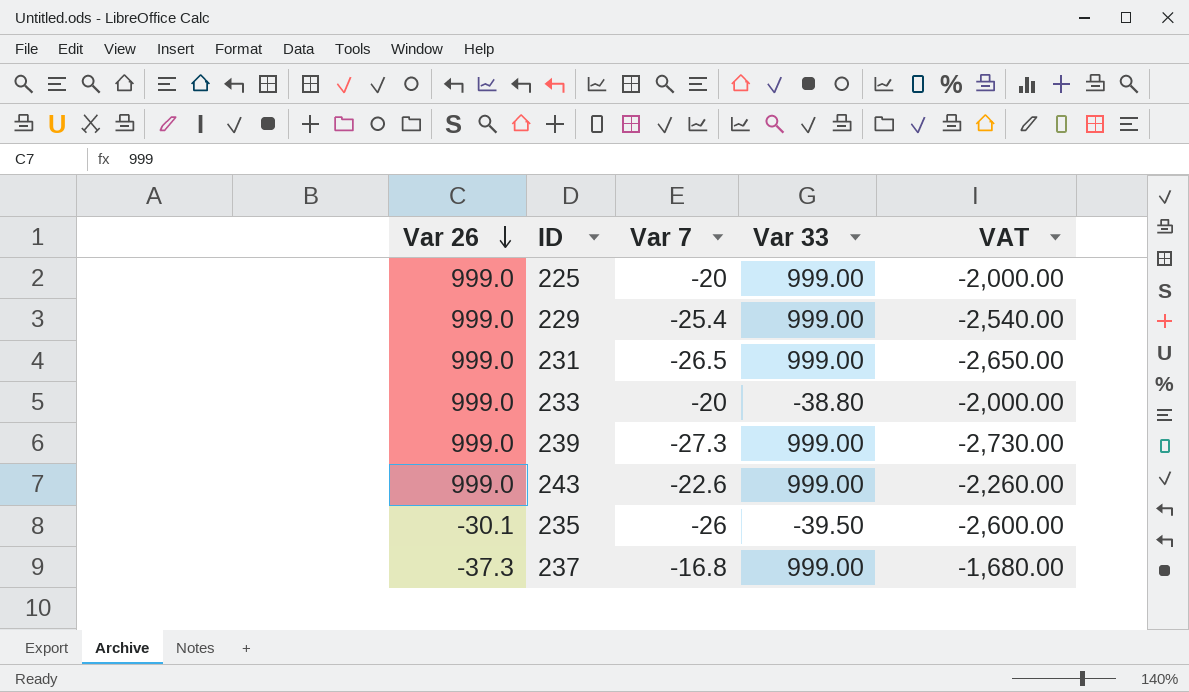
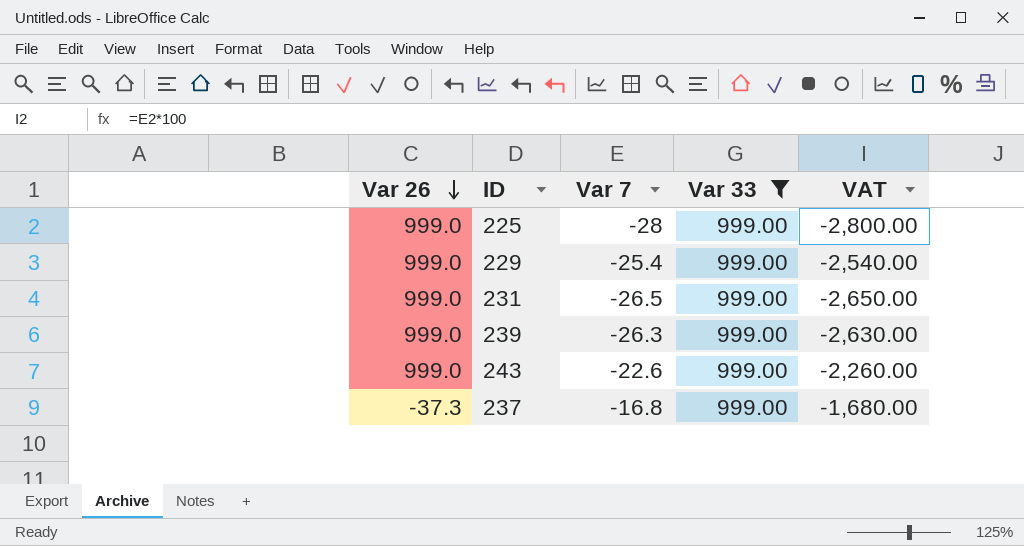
filter: none -> Var 33 = 999.00
225 | Var 7: -20 -> -28
225 | VAT: -2,000.00 -> -2,800.00
239 | Var 7: -27.3 -> -26.3
239 | VAT: -2,730.00 -> -2,630.00

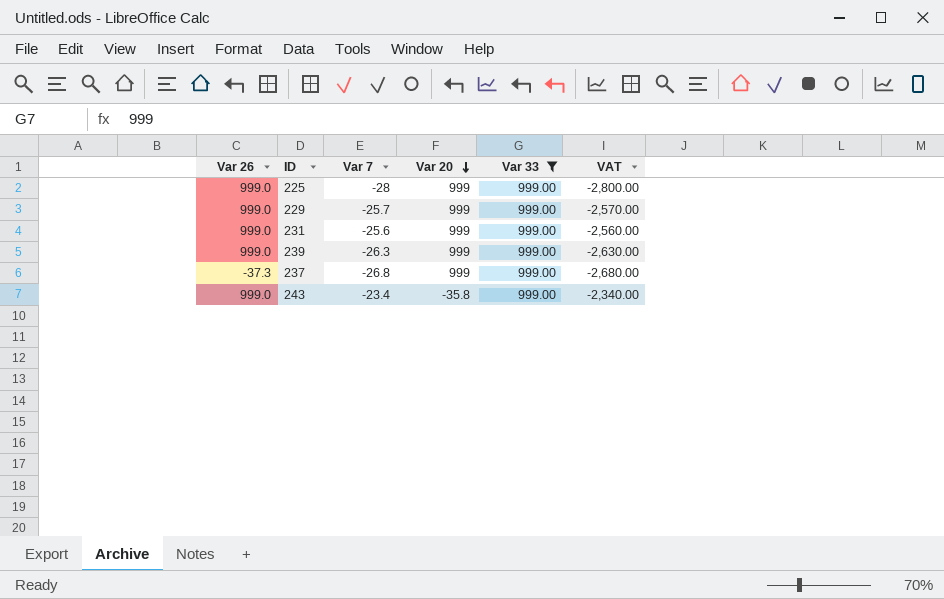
row order: Var 26 descending -> Var 20 descending
column Var 20 | position: none -> 4
229 | Var 7: -25.4 -> -25.7
229 | VAT: -2,540.00 -> -2,570.00
231 | Var 7: -26.5 -> -25.6
231 | VAT: -2,650.00 -> -2,560.00
237 | Var 7: -16.8 -> -26.8
237 | VAT: -1,680.00 -> -2,680.00
243 | Var 7: -22.6 -> -23.4
243 | VAT: -2,260.00 -> -2,340.00

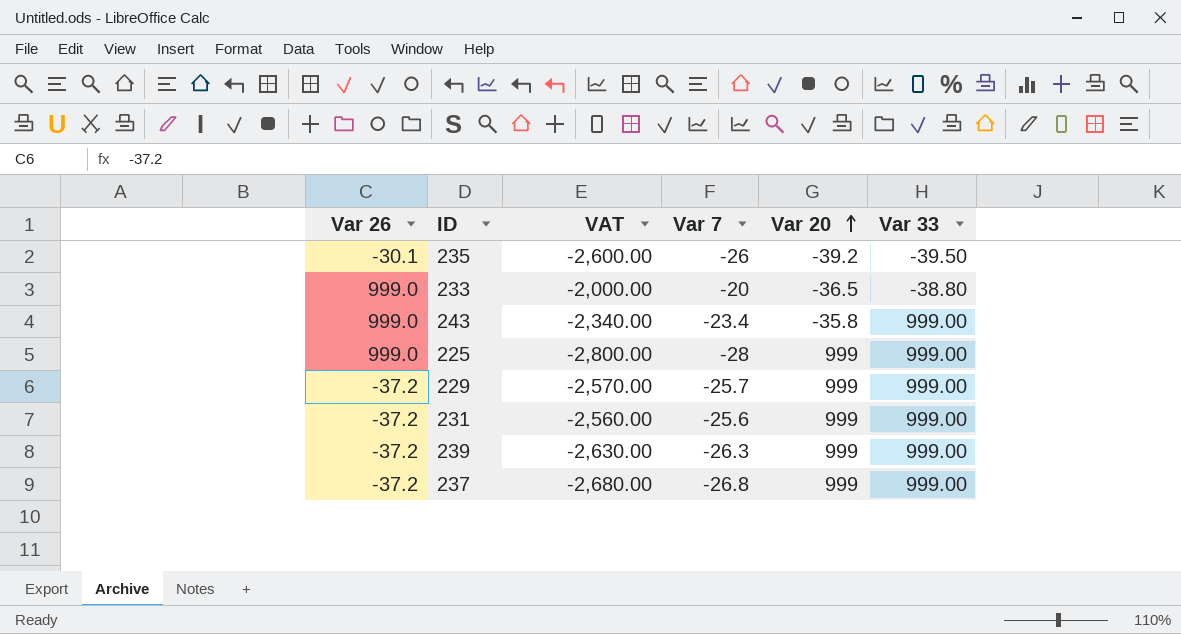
filter: Var 33 = 999.00 -> none
row order: Var 20 descending -> Var 20 ascending
column VAT | position: 6 -> 3
229 | Var 26: 999.0 -> -37.2
231 | Var 26: 999.0 -> -37.2
239 | Var 26: 999.0 -> -37.2
237 | Var 26: -37.3 -> -37.2

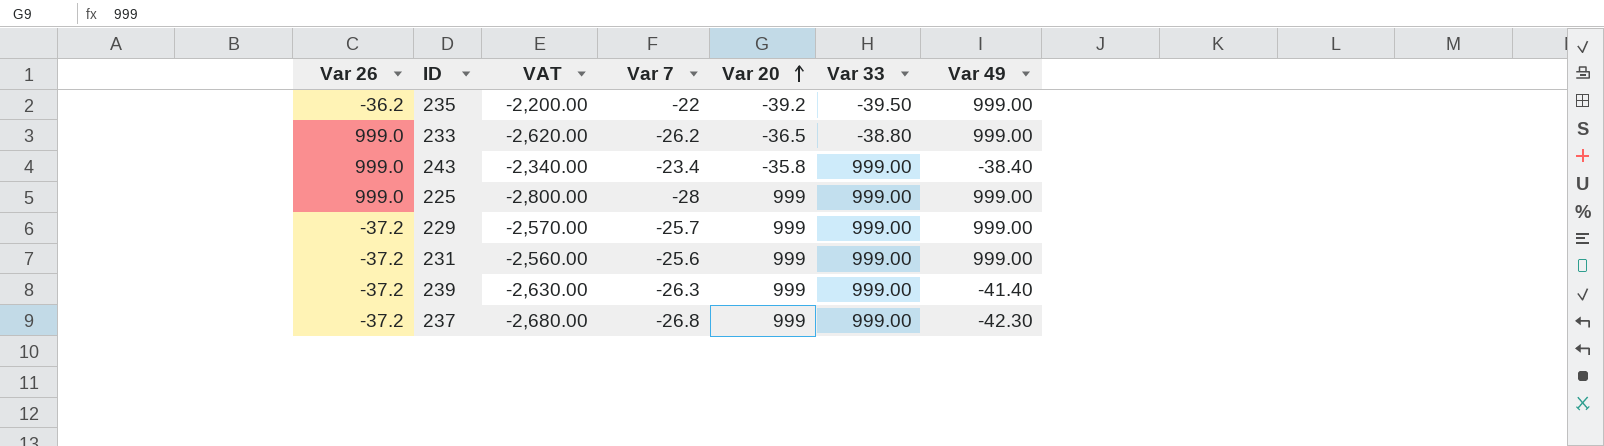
column Var 49 | position: none -> 7
235 | Var 26: -30.1 -> -36.2
235 | VAT: -2,600.00 -> -2,200.00
235 | Var 7: -26 -> -22
233 | VAT: -2,000.00 -> -2,620.00
233 | Var 7: -20 -> -26.2

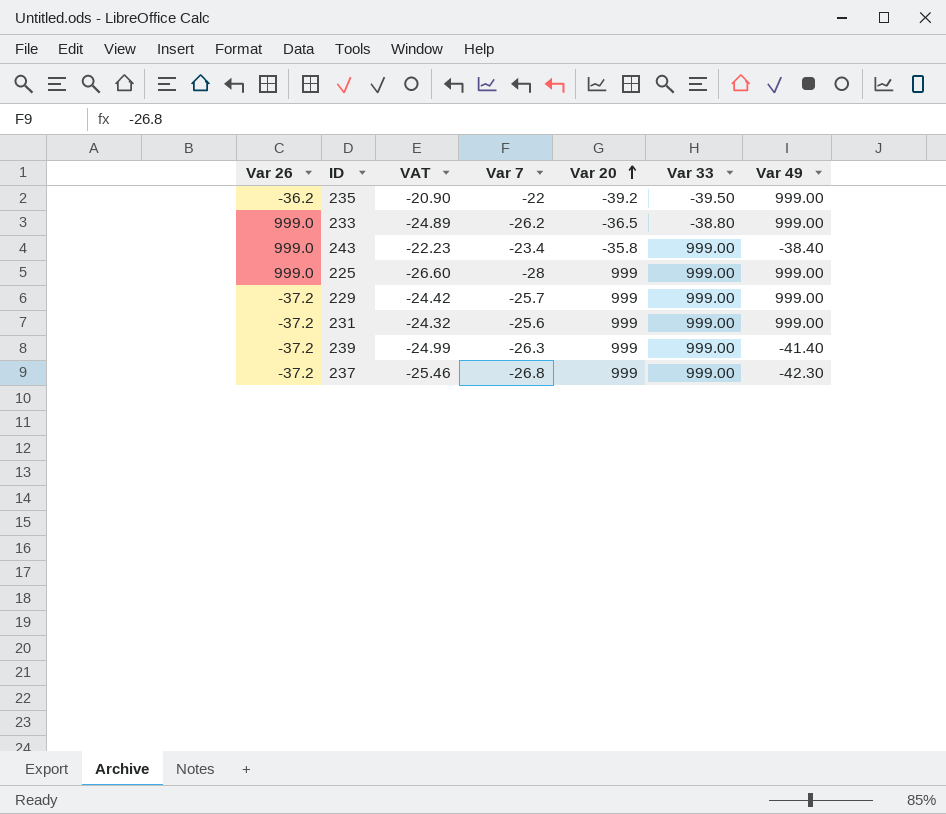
column VAT | formula: [Var 7] * 100 -> [Var 7] * 0.95

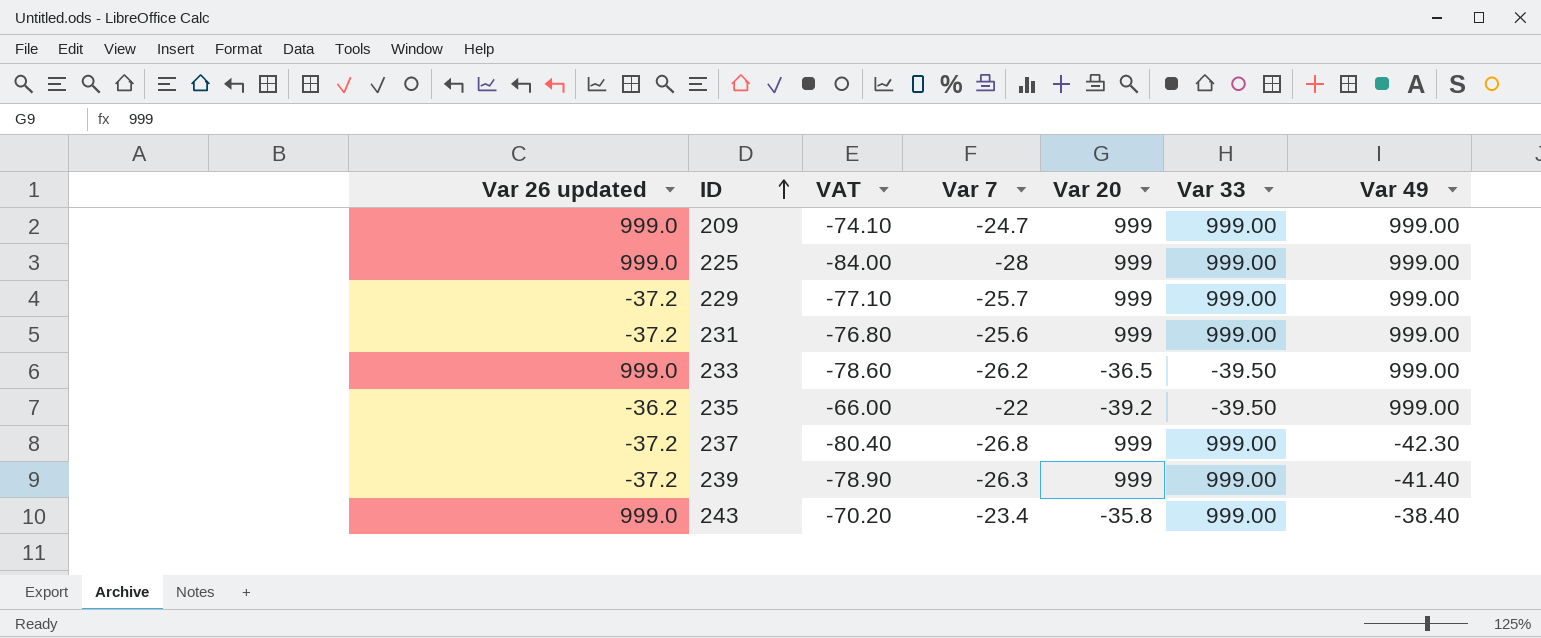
row order: Var 20 ascending -> ID ascending
column name: Var 26 -> Var 26 updated
column VAT | formula: [Var 7] * 0.95 -> [Var 7] * 3
row 209: none -> 999.0 | -74.10 | -24.7 | 999 | 999.00 | 999.00
233 | Var 33: -38.80 -> -39.50

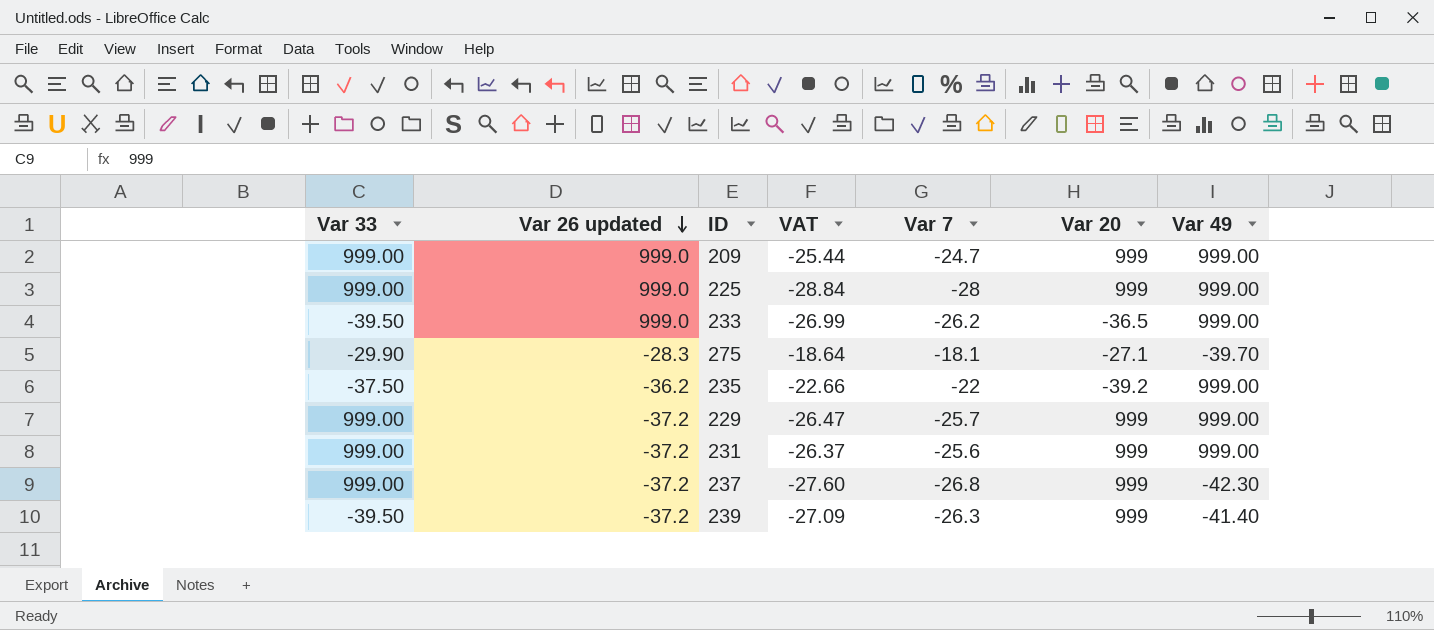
row order: ID ascending -> Var 26 updated descending
column Var 33 | position: 6 -> 1
column VAT | formula: [Var 7] * 3 -> [Var 7] * 1.03
row 243: 999.0 | -70.20 | -23.4 | -35.8 | 999.00 | -38.40 -> none
row 275: none -> -29.90 | -28.3 | -18.64 | -18.1 | -27.1 | -39.70
235 | Var 33: -39.50 -> -37.50
239 | Var 33: 999.00 -> -39.50

